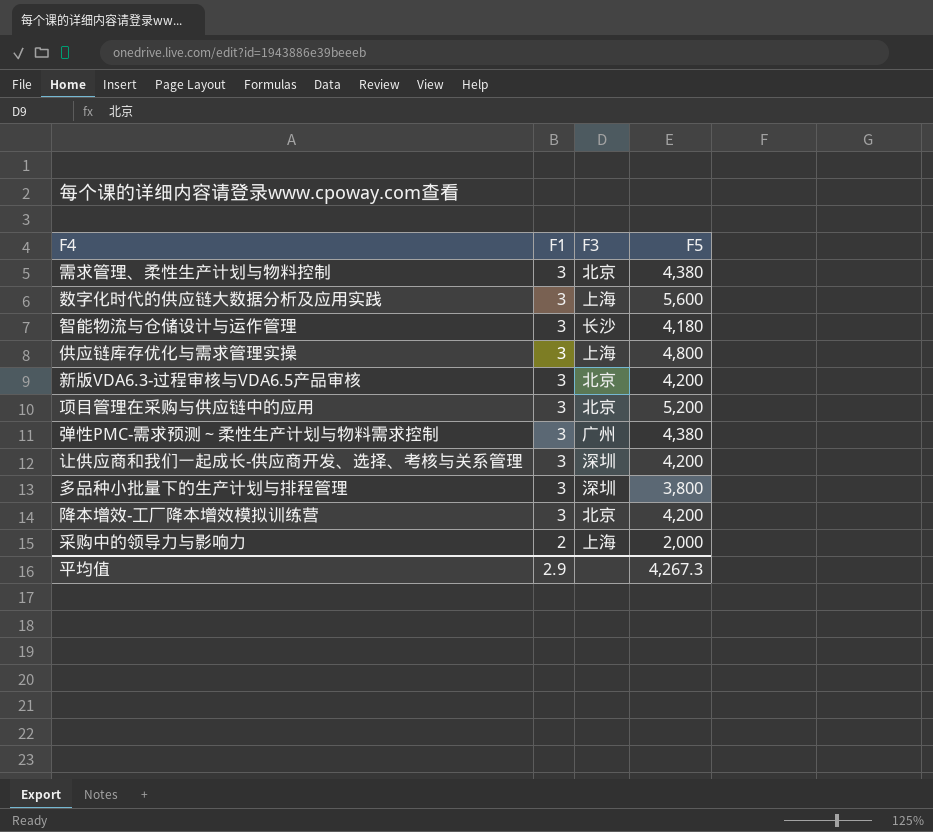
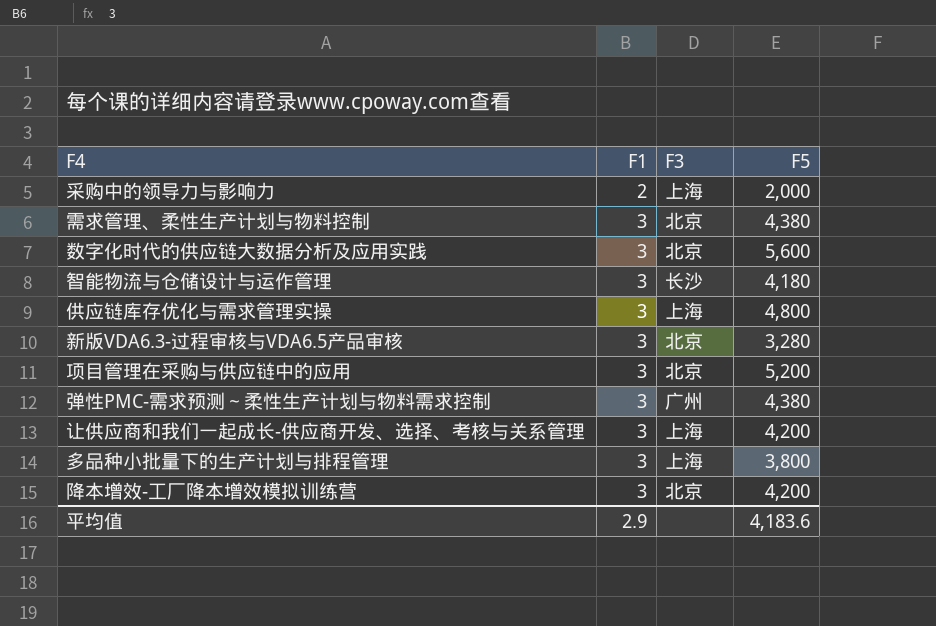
row order: F1 descending -> F1 ascending
数字化时代的供应链大数据分析及应用实践 | F3: 上海 -> 北京
新版VDA6.3-过程审核与VDA6.5产品审核 | F5: 4,200 -> 3,280
让供应商和我们一起成长-供应商开发、选择、考核与关系管理 | F3: 深圳 -> 上海
多品种小批量下的生产计划与排程管理 | F3: 深圳 -> 上海
平均值 | F5: 4,267.3 -> 4,183.6

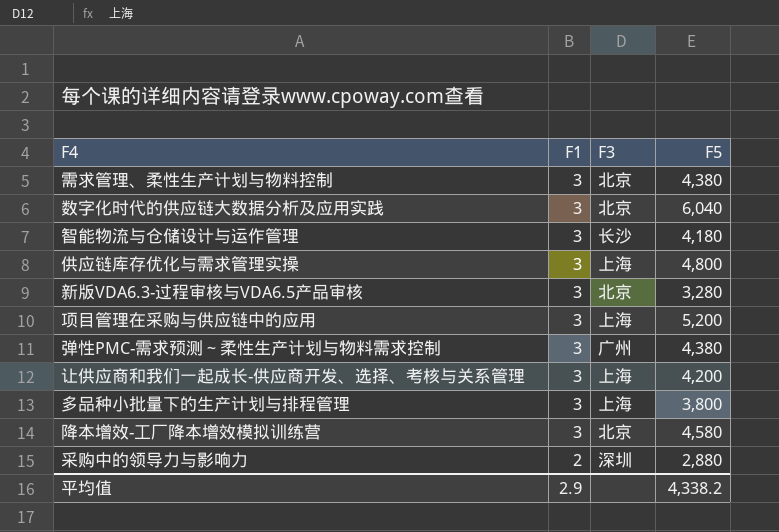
row order: F1 ascending -> F1 descending
数字化时代的供应链大数据分析及应用实践 | F5: 5,600 -> 6,040
项目管理在采购与供应链中的应用 | F3: 北京 -> 上海
降本增效-工厂降本增效模拟训练营 | F5: 4,200 -> 4,580
采购中的领导力与影响力 | F3: 上海 -> 深圳
采购中的领导力与影响力 | F5: 2,000 -> 2,880
平均值 | F5: 4,183.6 -> 4,338.2

